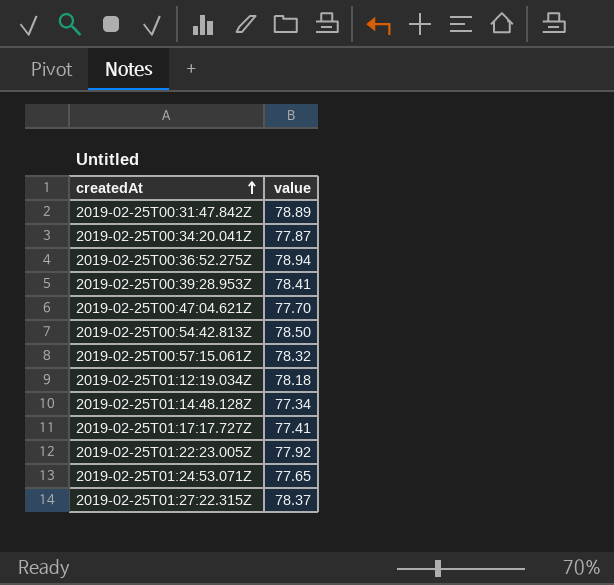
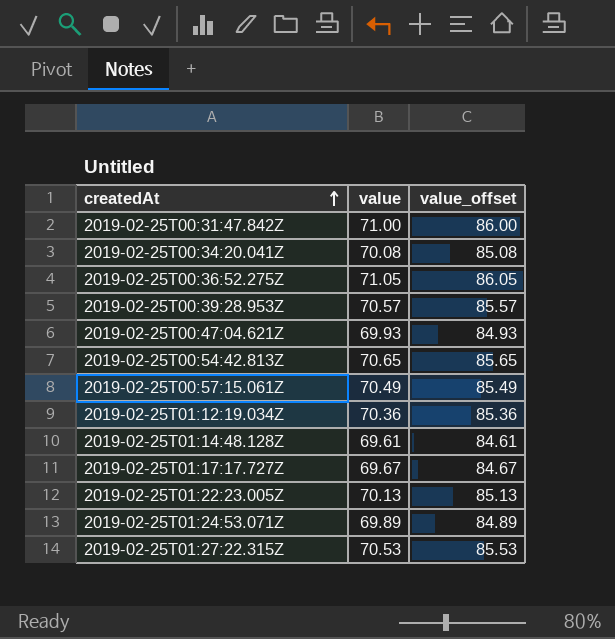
column value_offset | formula: none -> [value] + 15
2019-02-25T00:31:47.842Z | value: 78.89 -> 71.00
2019-02-25T00:34:20.041Z | value: 77.87 -> 70.08
2019-02-25T00:36:52.275Z | value: 78.94 -> 71.05
2019-02-25T00:39:28.953Z | value: 78.41 -> 70.57
2019-02-25T00:47:04.621Z | value: 77.70 -> 69.93
2019-02-25T00:54:42.813Z | value: 78.50 -> 70.65
2019-02-25T00:57:15.061Z | value: 78.32 -> 70.49
2019-02-25T01:12:19.034Z | value: 78.18 -> 70.36
2019-02-25T01:14:48.128Z | value: 77.34 -> 69.61
2019-02-25T01:17:17.727Z | value: 77.41 -> 69.67
2019-02-25T01:22:23.005Z | value: 77.92 -> 70.13
2019-02-25T01:24:53.071Z | value: 77.65 -> 69.89
2019-02-25T01:27:22.315Z | value: 78.37 -> 70.53

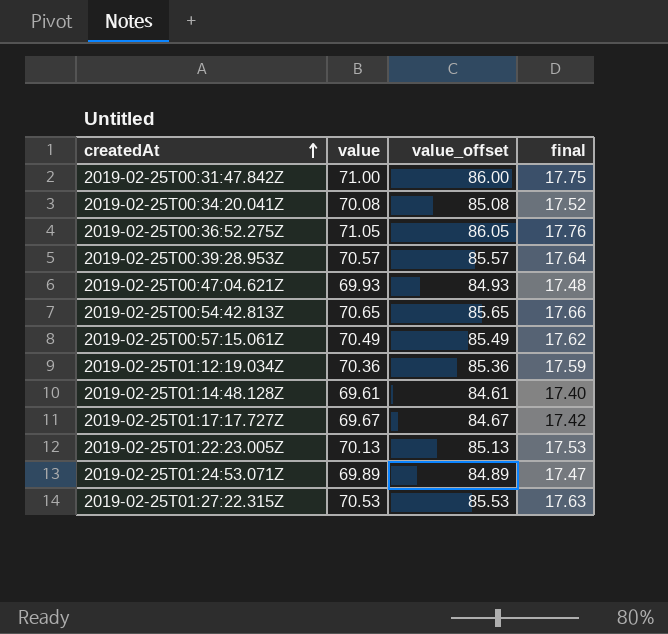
column final | formula: none -> [value] * 0.25

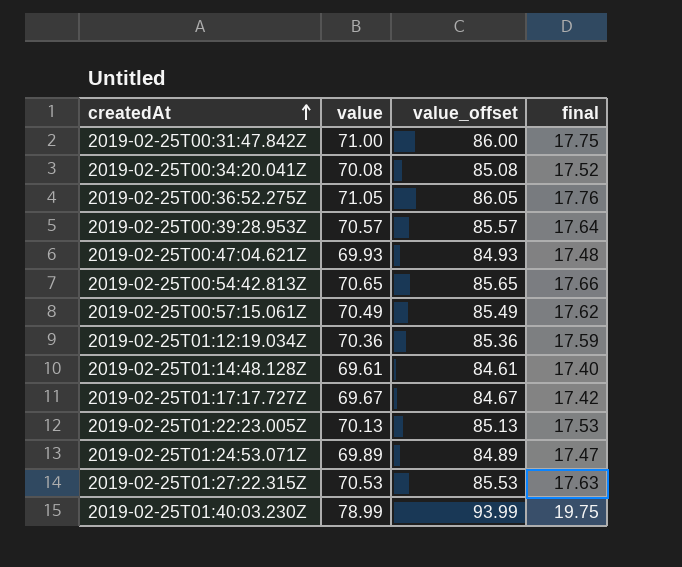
row 2019-02-25T01:40:03.230Z: none -> 78.99 | 93.99 | 19.75

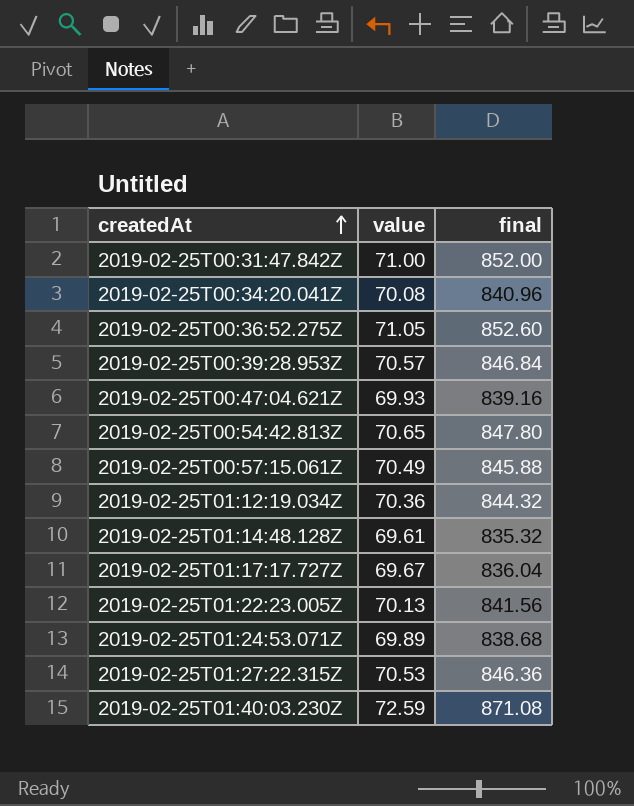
column value_offset | formula: [value] + 15 -> none
column final | formula: [value] * 0.25 -> [value] * 12
2019-02-25T01:40:03.230Z | value: 78.99 -> 72.59

